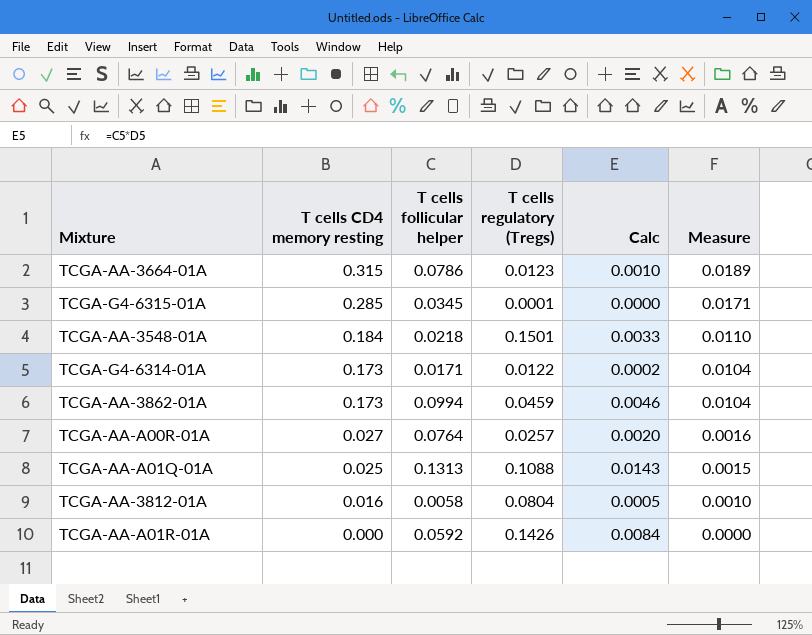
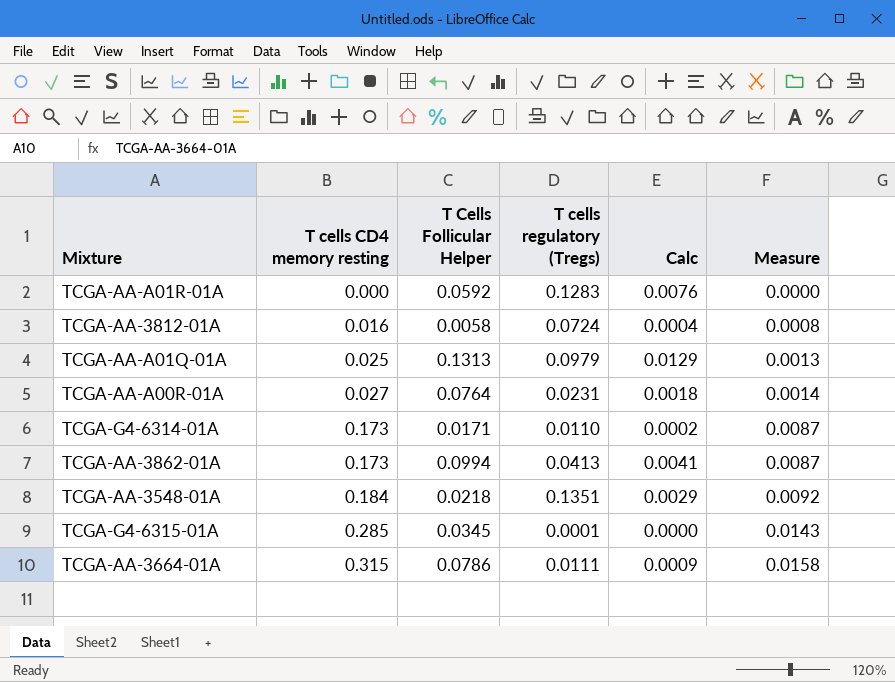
row order: T cells CD4 memory resting descending -> T cells CD4 memory resting ascending
column name: T cells follicular helper -> T Cells Follicular Helper
column Measure | formula: [T cells CD4 memory resting] * 0.06 -> [T cells CD4 memory resting] * 0.05
TCGA-AA-A01R-01A | T cells regulatory (Tregs): 0.1426 -> 0.1283
TCGA-AA-A01R-01A | Calc: 0.0084 -> 0.0076
TCGA-AA-3812-01A | T cells regulatory (Tregs): 0.0804 -> 0.0724
TCGA-AA-3812-01A | Calc: 0.0005 -> 0.0004
TCGA-AA-A01Q-01A | T cells regulatory (Tregs): 0.1088 -> 0.0979
TCGA-AA-A01Q-01A | Calc: 0.0143 -> 0.0129
TCGA-AA-A00R-01A | T cells regulatory (Tregs): 0.0257 -> 0.0231
TCGA-AA-A00R-01A | Calc: 0.0020 -> 0.0018
TCGA-G4-6314-01A | T cells regulatory (Tregs): 0.0122 -> 0.0110
TCGA-AA-3862-01A | T cells regulatory (Tregs): 0.0459 -> 0.0413
TCGA-AA-3862-01A | Calc: 0.0046 -> 0.0041
TCGA-AA-3548-01A | T cells regulatory (Tregs): 0.1501 -> 0.1351
TCGA-AA-3548-01A | Calc: 0.0033 -> 0.0029
TCGA-AA-3664-01A | T cells regulatory (Tregs): 0.0123 -> 0.0111
TCGA-AA-3664-01A | Calc: 0.0010 -> 0.0009

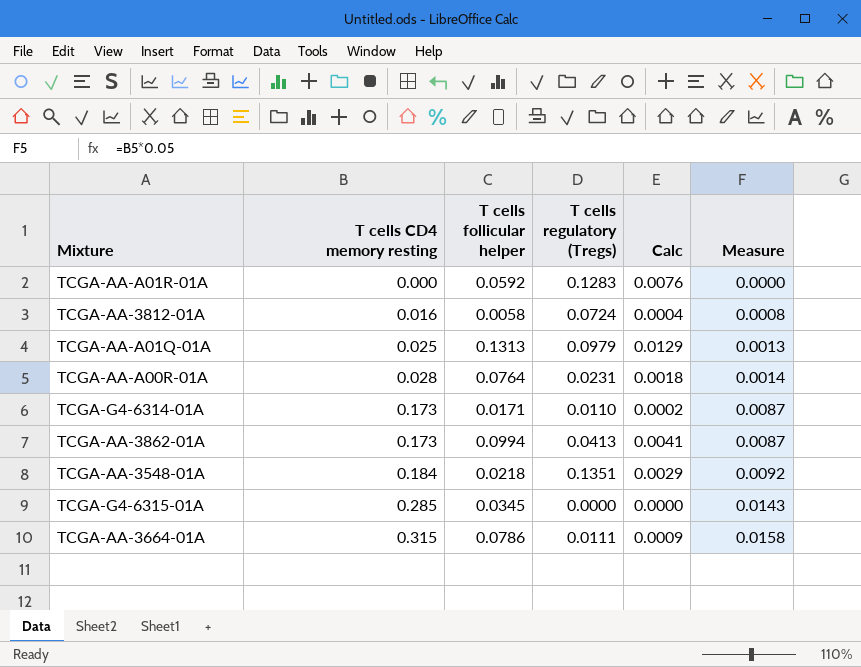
column name: T Cells Follicular Helper -> T cells follicular helper
TCGA-AA-A00R-01A | T cells CD4 memory resting: 0.027 -> 0.028
TCGA-G4-6315-01A | T cells regulatory (Tregs): 0.0001 -> 0.0000

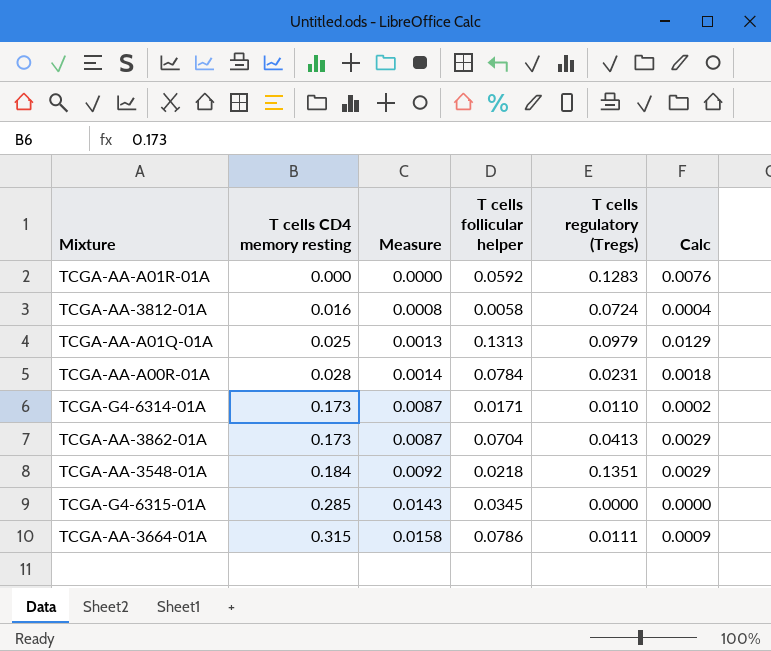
column Measure | position: 6 -> 3
TCGA-AA-A00R-01A | T cells follicular helper: 0.0764 -> 0.0784
TCGA-AA-3862-01A | T cells follicular helper: 0.0994 -> 0.0704
TCGA-AA-3862-01A | Calc: 0.0041 -> 0.0029

